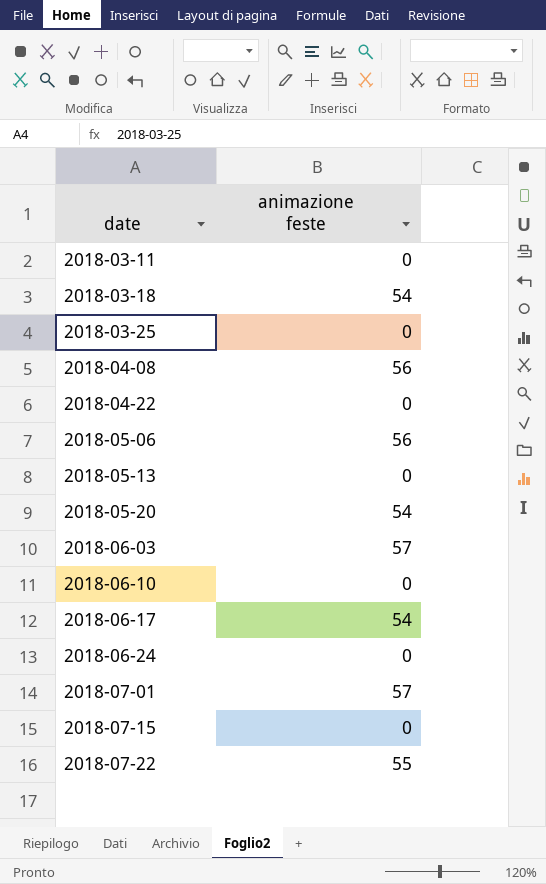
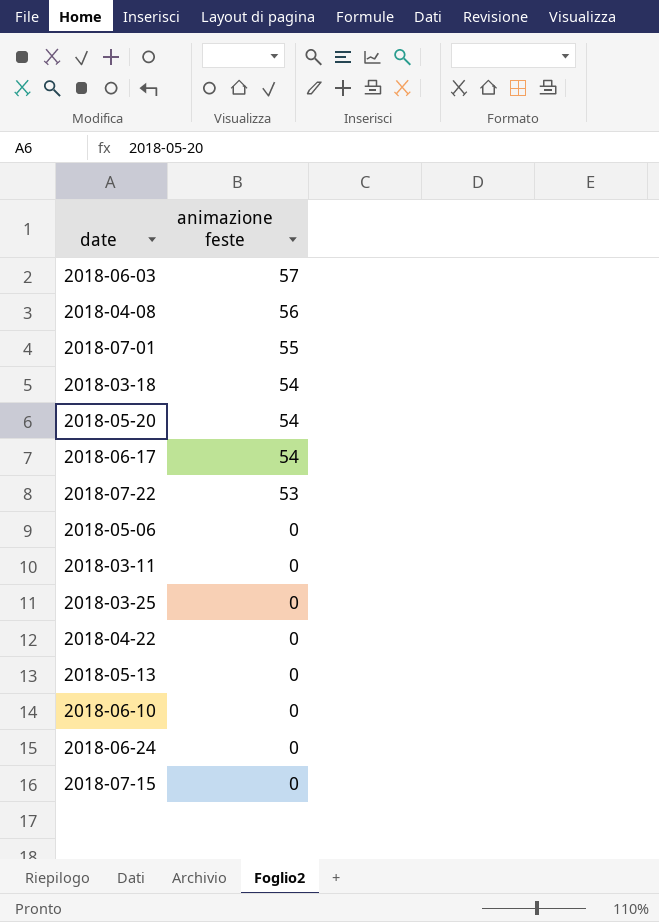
row order: date ascending -> animazione feste descending
2018-07-01 | animazione feste: 57 -> 55
2018-07-22 | animazione feste: 55 -> 53
2018-05-06 | animazione feste: 56 -> 0

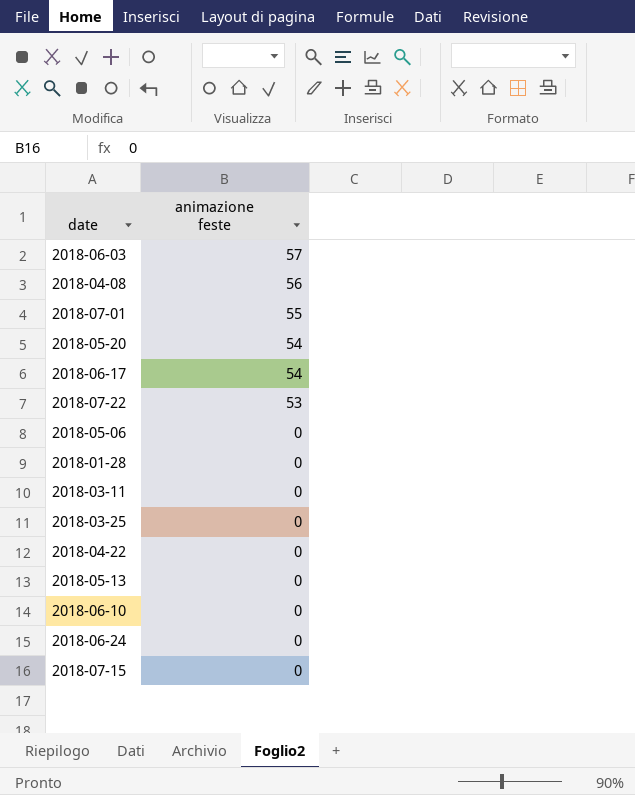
row 2018-03-18: 54 -> none
row 2018-01-28: none -> 0

